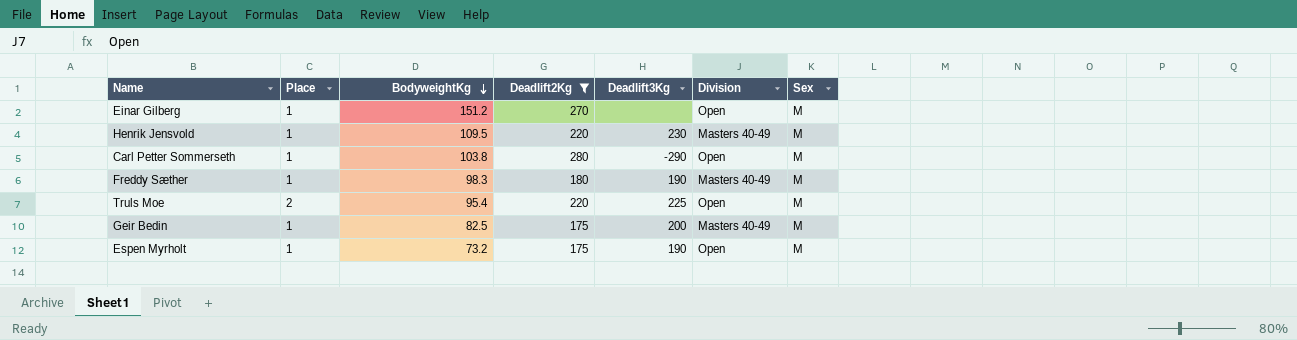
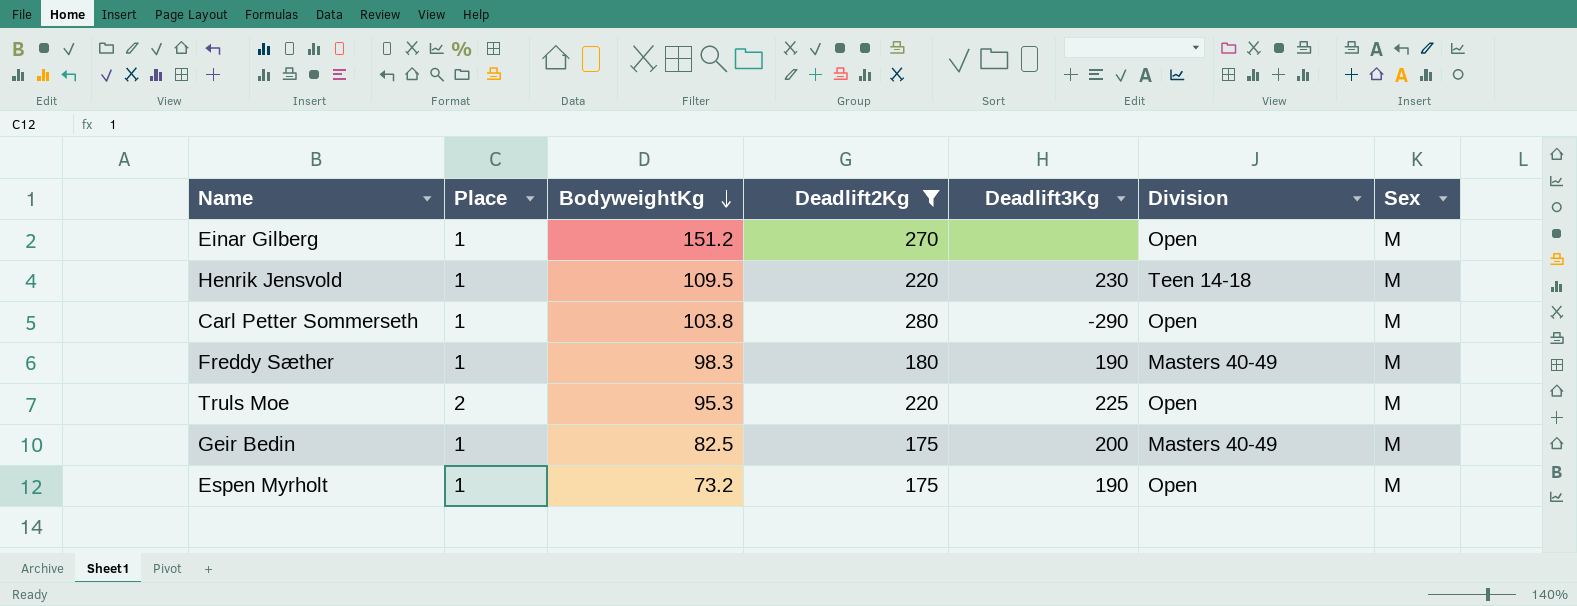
Henrik Jensvold | Division: Masters 40-49 -> Teen 14-18
Truls Moe | BodyweightKg: 95.4 -> 95.3

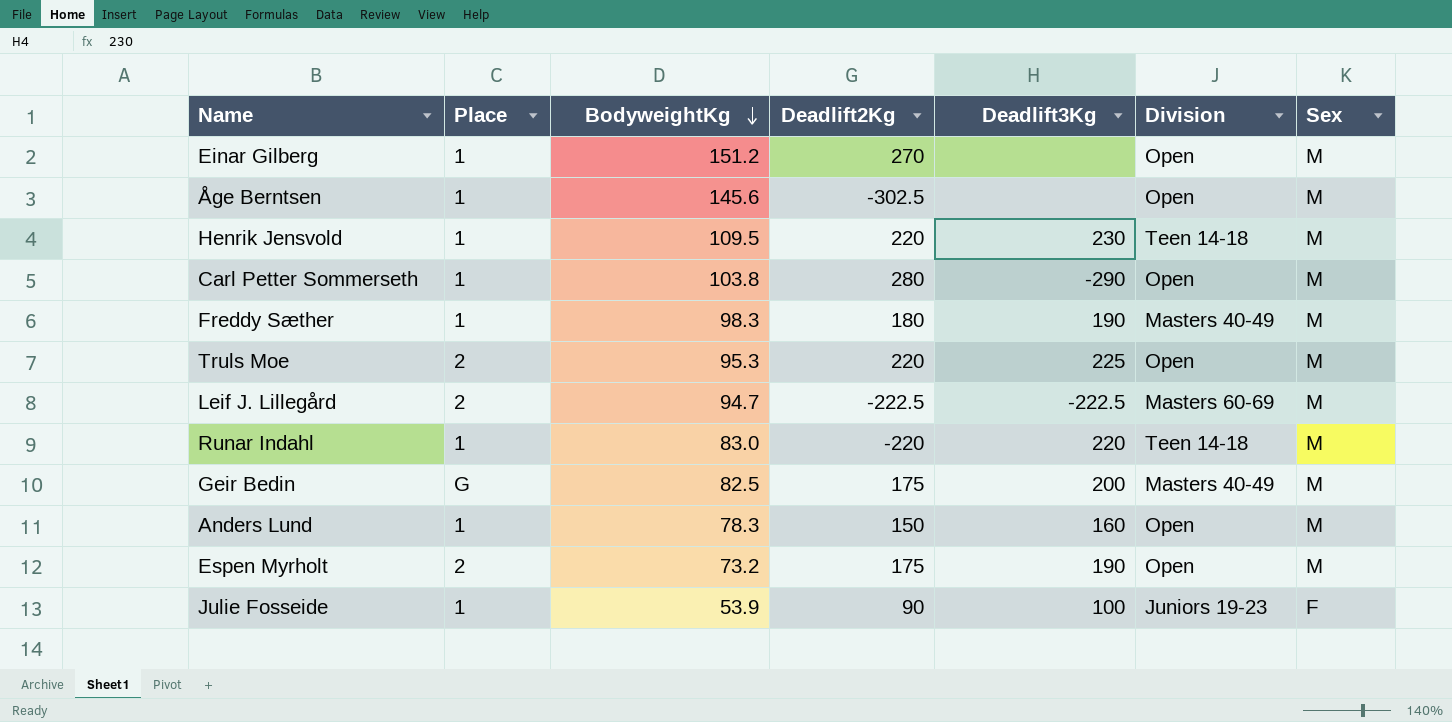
filter: Deadlift2Kg >= 175 -> none
Geir Bedin | Place: 1 -> G
Espen Myrholt | Place: 1 -> 2

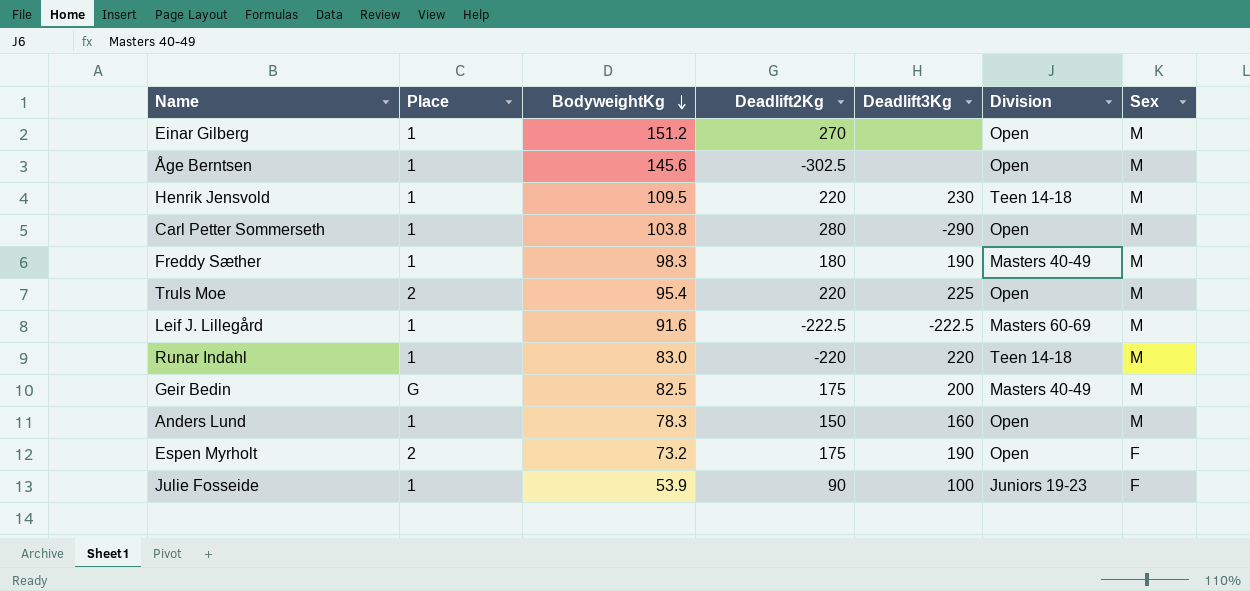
Truls Moe | BodyweightKg: 95.3 -> 95.4
Leif J. Lillegård | Place: 2 -> 1
Leif J. Lillegård | BodyweightKg: 94.7 -> 91.6
Espen Myrholt | Sex: M -> F

